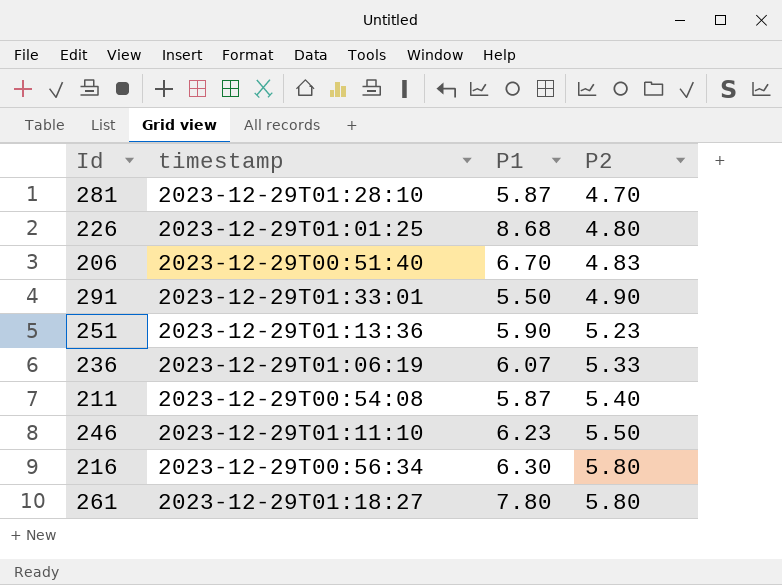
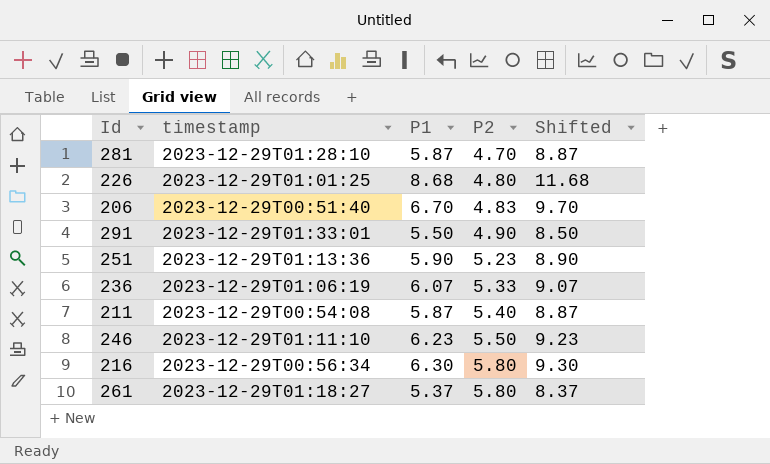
column Shifted | formula: none -> [P1] + 3
261 | P1: 7.80 -> 5.37

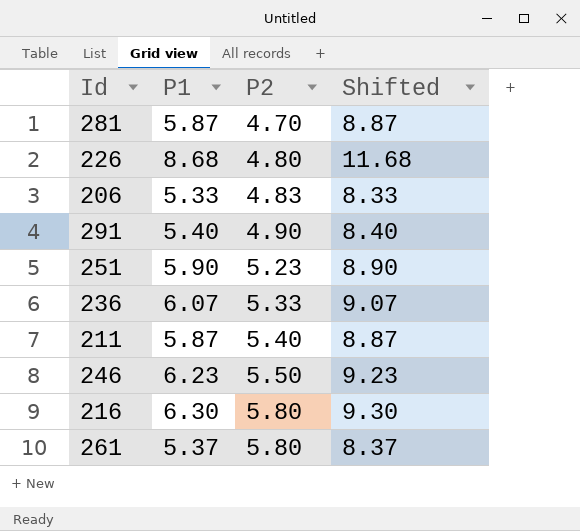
column timestamp | position: 2 -> none
206 | P1: 6.70 -> 5.33
206 | Shifted: 9.70 -> 8.33
291 | P1: 5.50 -> 5.40
291 | Shifted: 8.50 -> 8.40

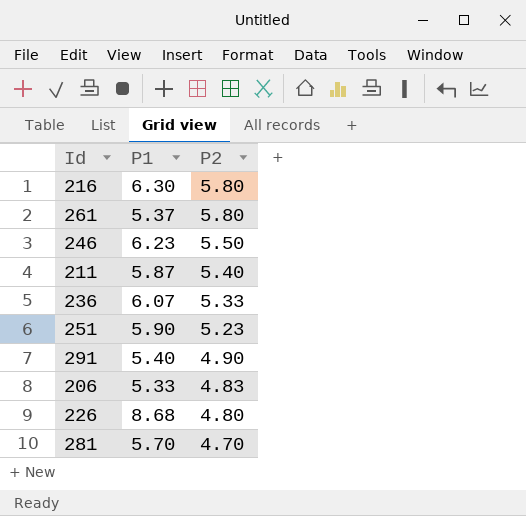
row order: P2 ascending -> P2 descending
column Shifted | formula: [P1] + 3 -> none
281 | P1: 5.87 -> 5.70

